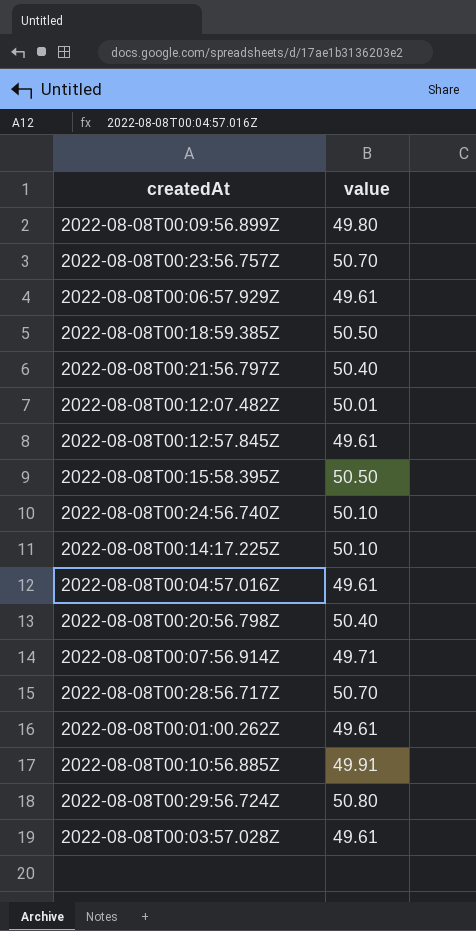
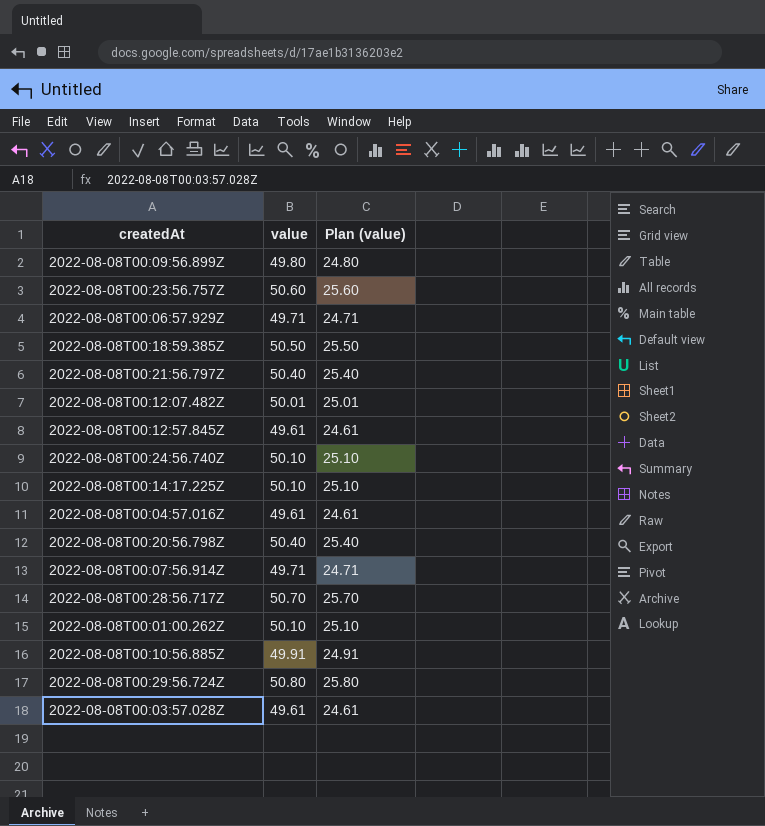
column Plan (value) | formula: none -> [value] - 25
row 2022-08-08T00:15:58.395Z: 50.50 -> none
2022-08-08T00:23:56.757Z | value: 50.70 -> 50.60
2022-08-08T00:06:57.929Z | value: 49.61 -> 49.71
2022-08-08T00:01:00.262Z | value: 49.61 -> 50.10

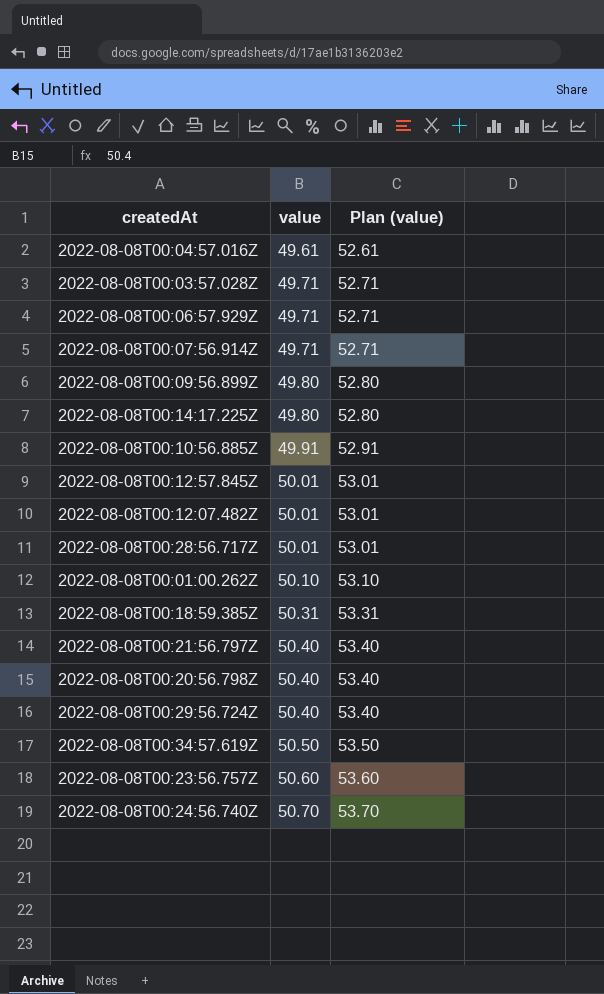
row order: none -> value ascending
column Plan (value) | formula: [value] - 25 -> [value] + 3
2022-08-08T00:03:57.028Z | value: 49.61 -> 49.71
2022-08-08T00:14:17.225Z | value: 50.10 -> 49.80
2022-08-08T00:12:57.845Z | value: 49.61 -> 50.01
2022-08-08T00:28:56.717Z | value: 50.70 -> 50.01
2022-08-08T00:18:59.385Z | value: 50.50 -> 50.31
2022-08-08T00:29:56.724Z | value: 50.80 -> 50.40
row 2022-08-08T00:34:57.619Z: none -> 50.50 | 53.50
2022-08-08T00:24:56.740Z | value: 50.10 -> 50.70

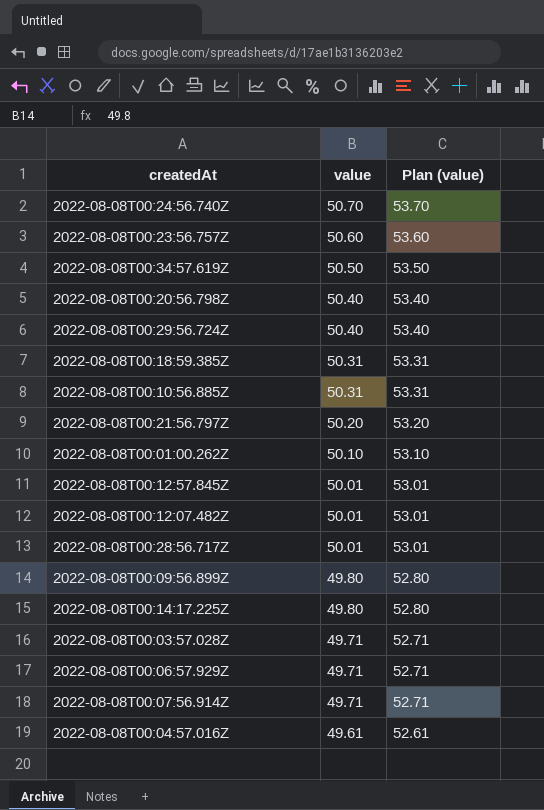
row order: value ascending -> value descending
2022-08-08T00:10:56.885Z | value: 49.91 -> 50.31
2022-08-08T00:10:56.885Z | Plan (value): 52.91 -> 53.31
2022-08-08T00:21:56.797Z | value: 50.40 -> 50.20
2022-08-08T00:21:56.797Z | Plan (value): 53.40 -> 53.20

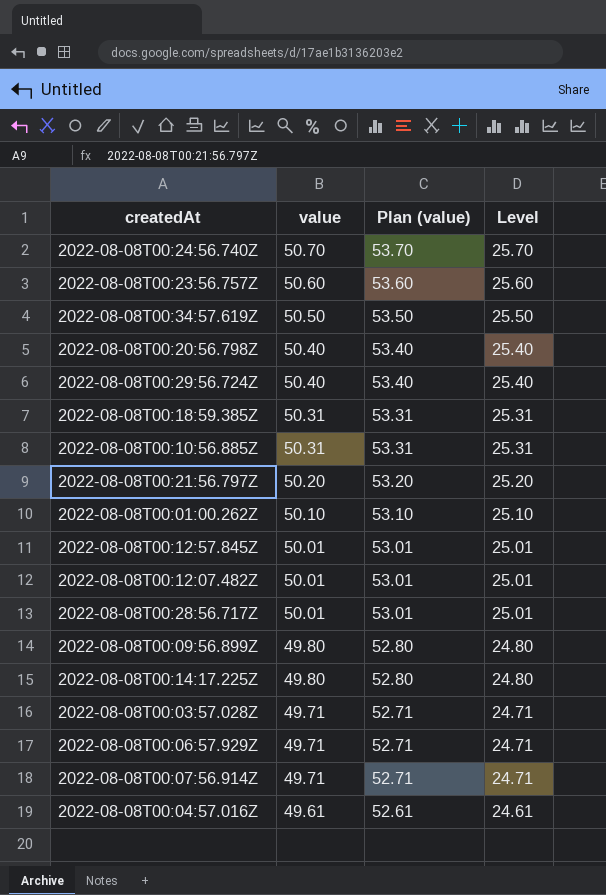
column Level | formula: none -> [value] - 25

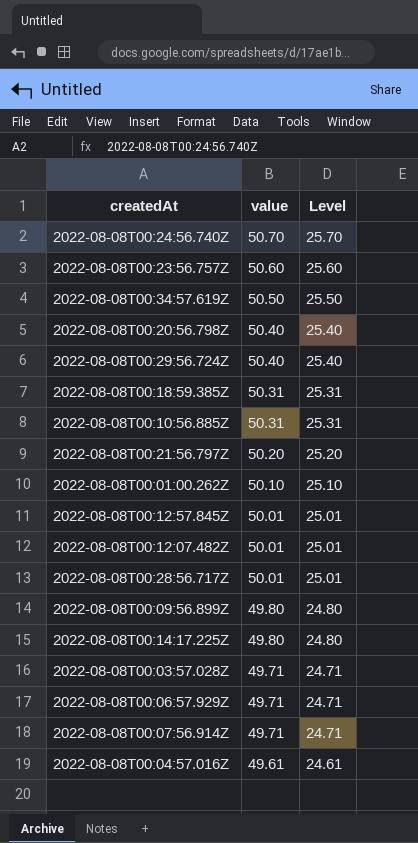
column Plan (value) | formula: [value] + 3 -> none

